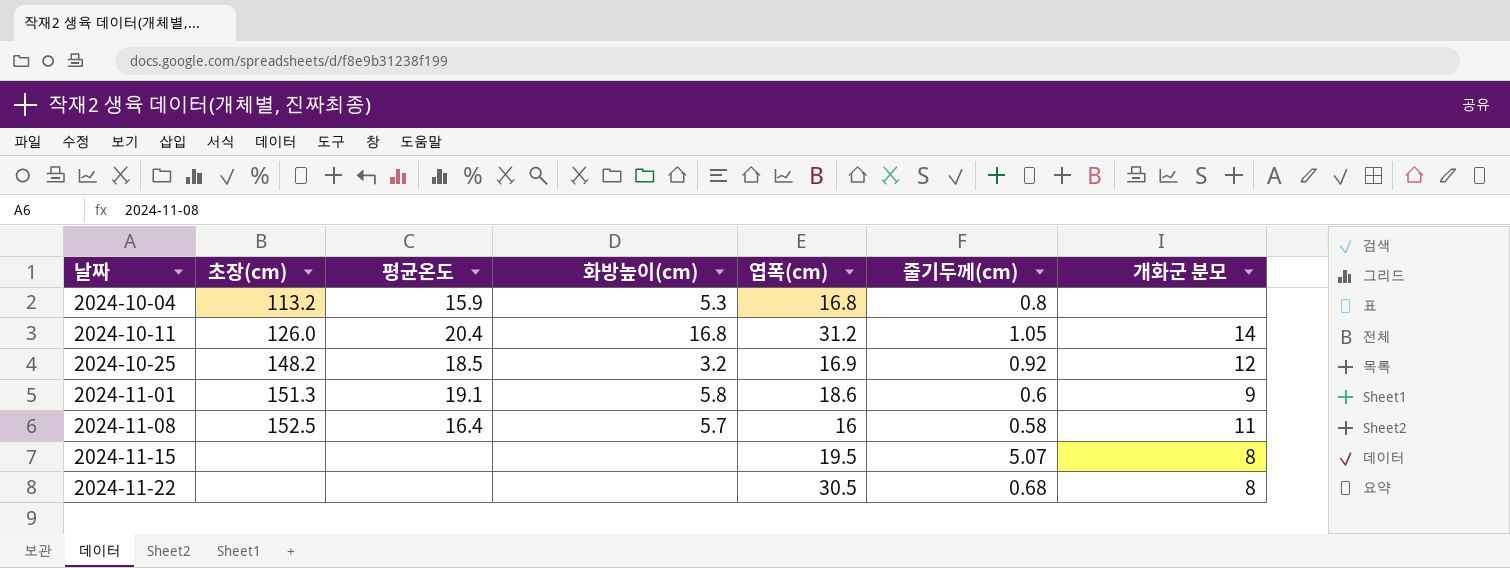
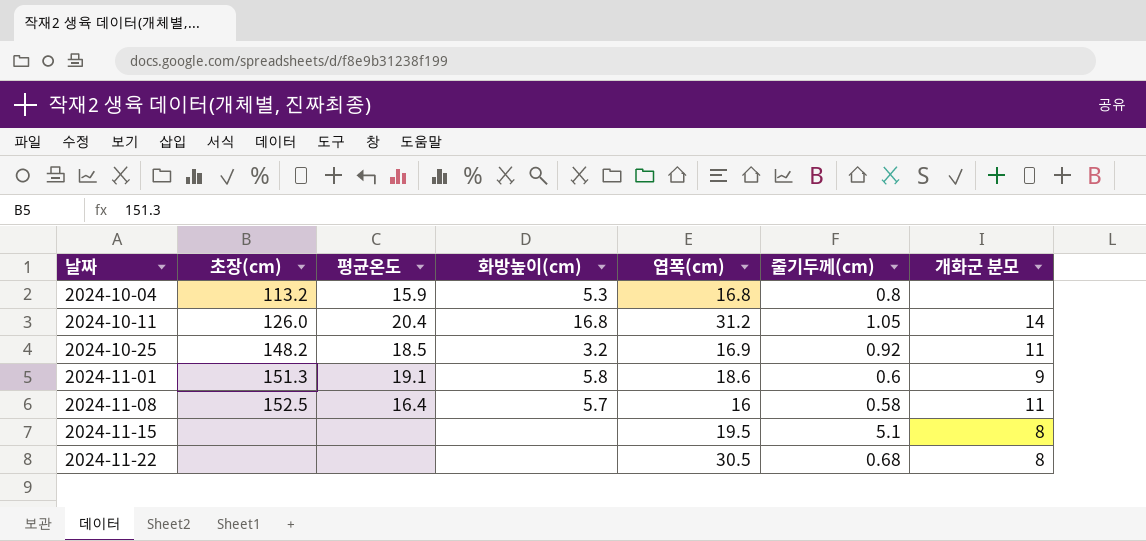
2024-10-25 | 개화군 분모: 12 -> 11
2024-11-15 | 줄기두께(cm): 5.07 -> 5.1

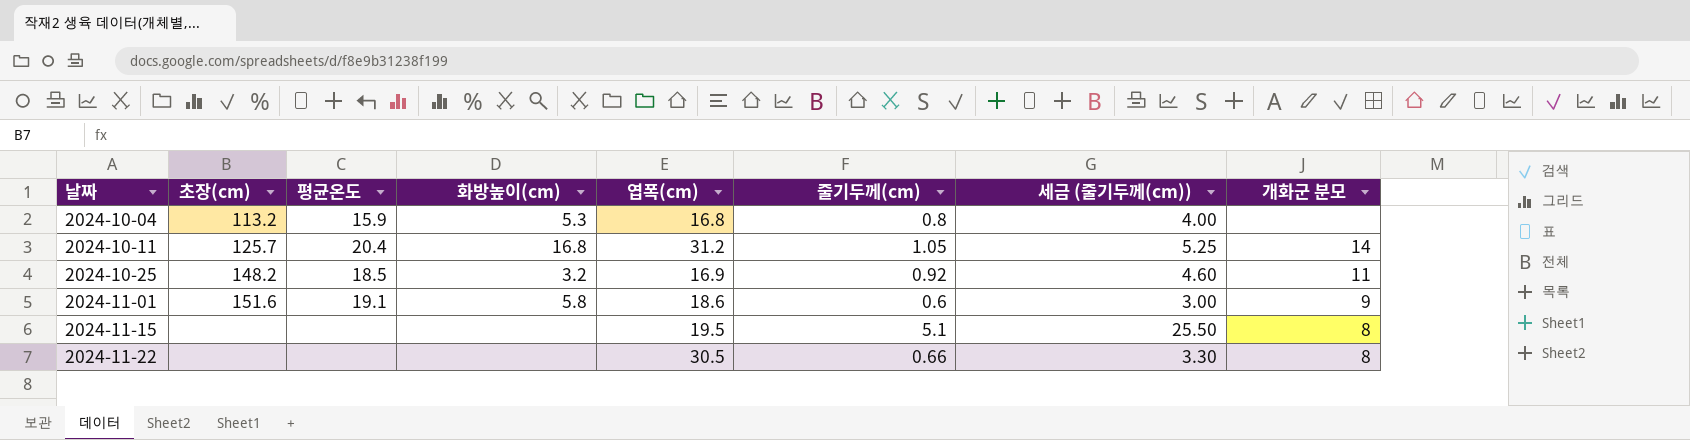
column 세금 (줄기두께(cm)) | formula: none -> [줄기두께(cm)] * 5
row 2024-11-08: 152.5 | 16.4 | 5.7 | 16 | 0.58 | 11 -> none
2024-10-11 | 초장(cm): 126.0 -> 125.7
2024-11-01 | 초장(cm): 151.3 -> 151.6
2024-11-22 | 줄기두께(cm): 0.68 -> 0.66

